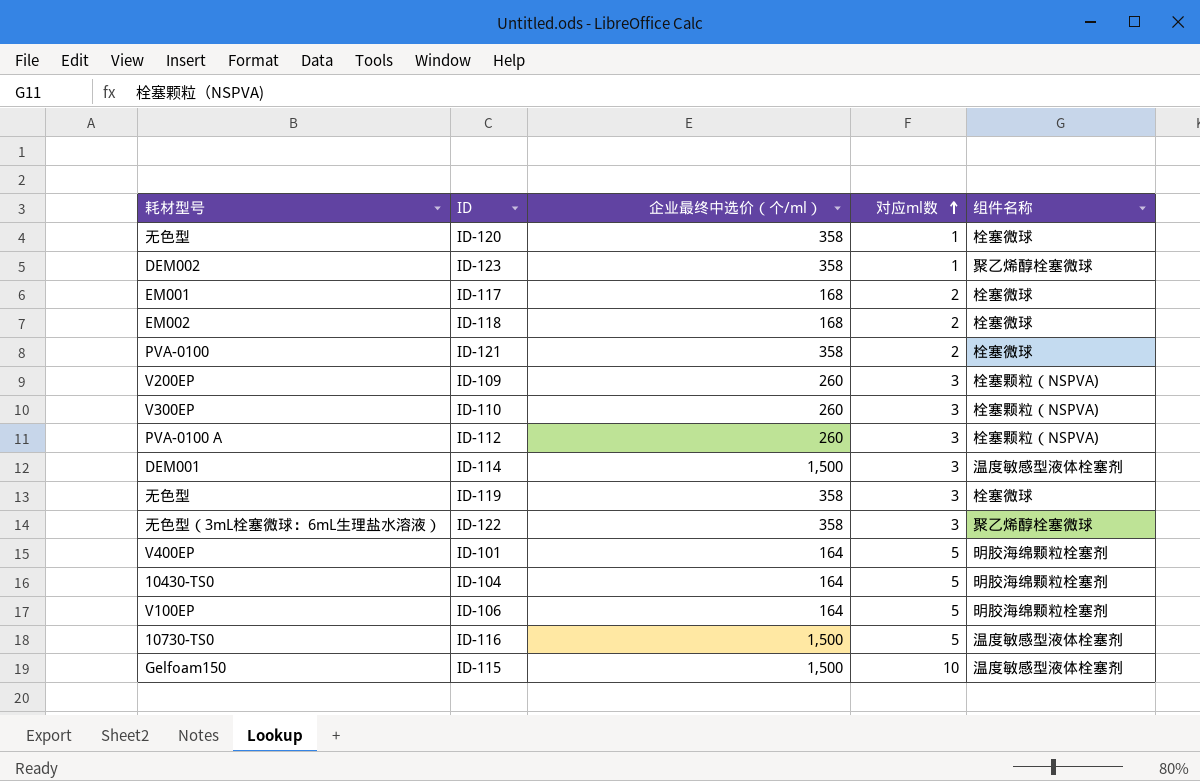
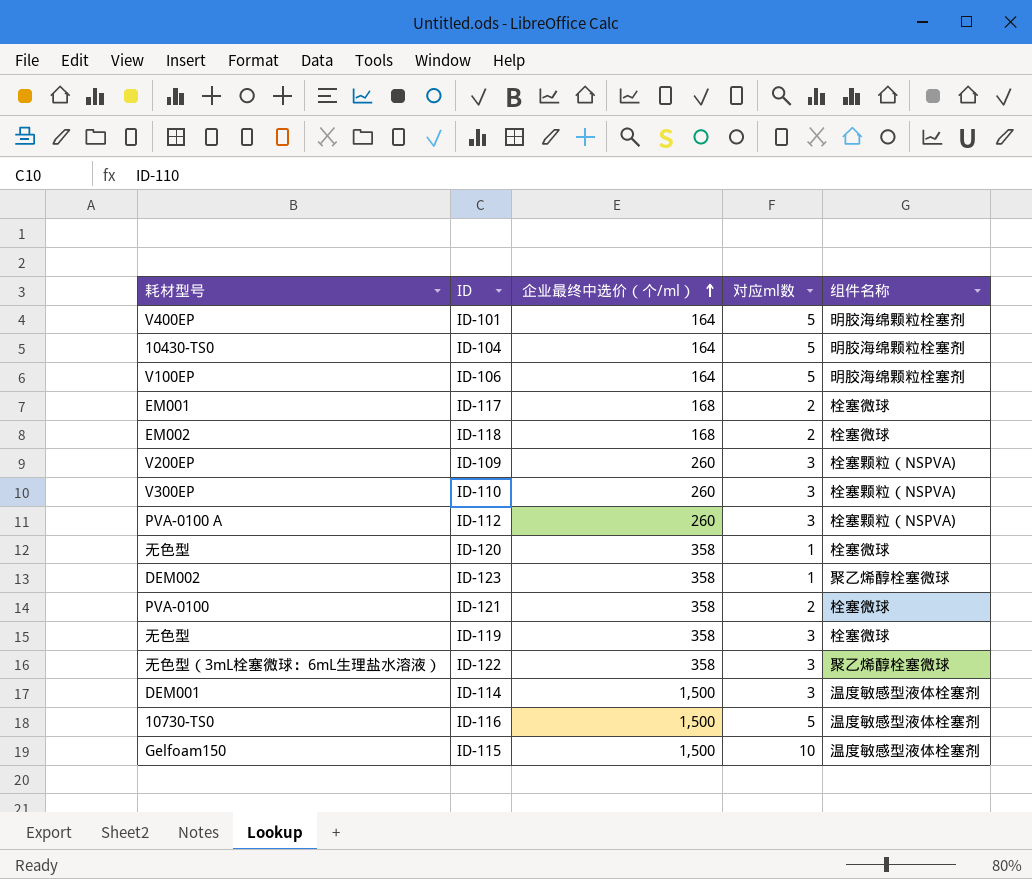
row order: 对应ml数 ascending -> 企业最终中选价（个/ml） ascending

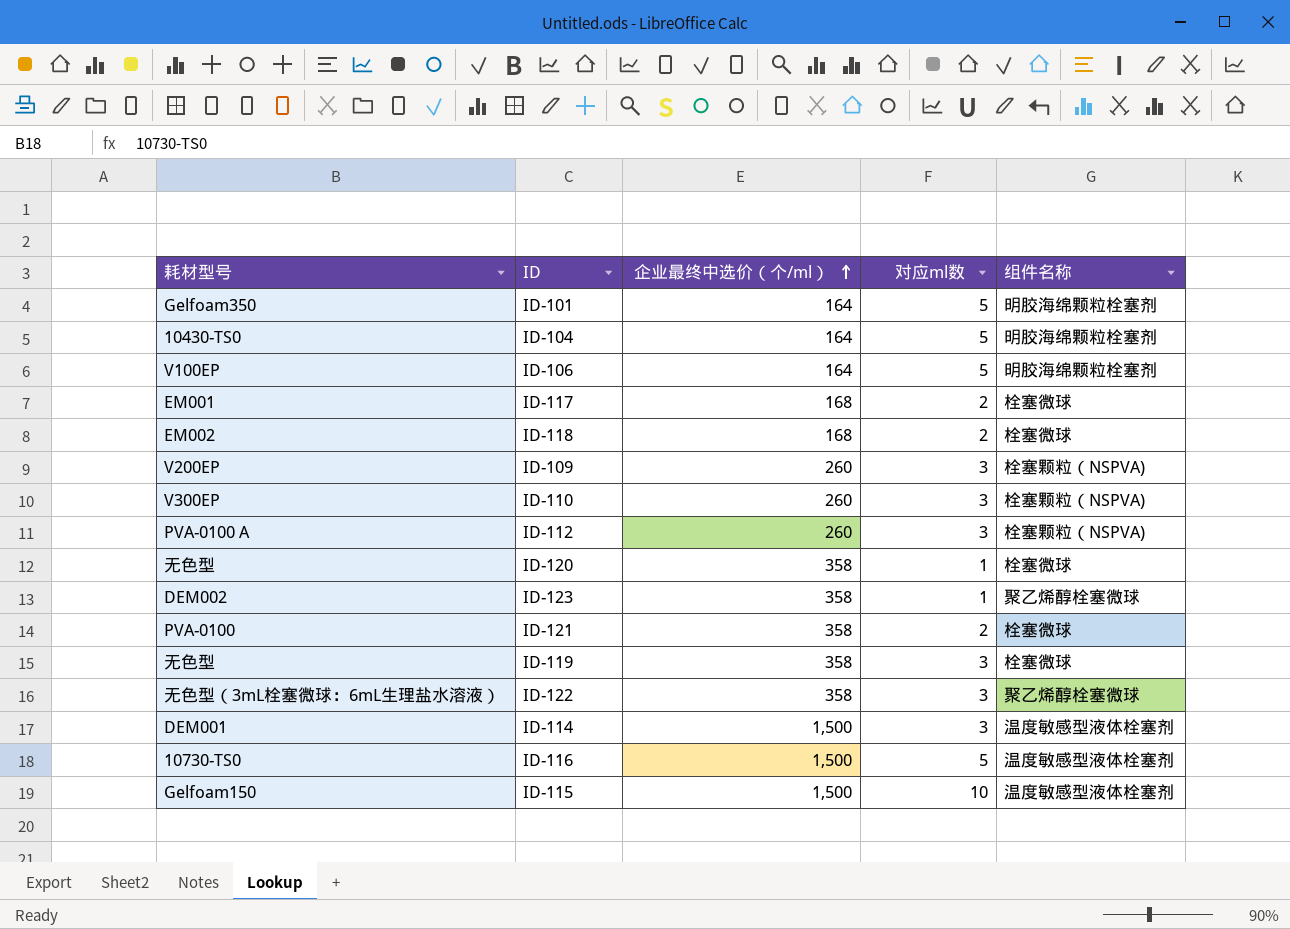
ID-101 | 耗材型号: V400EP -> Gelfoam350

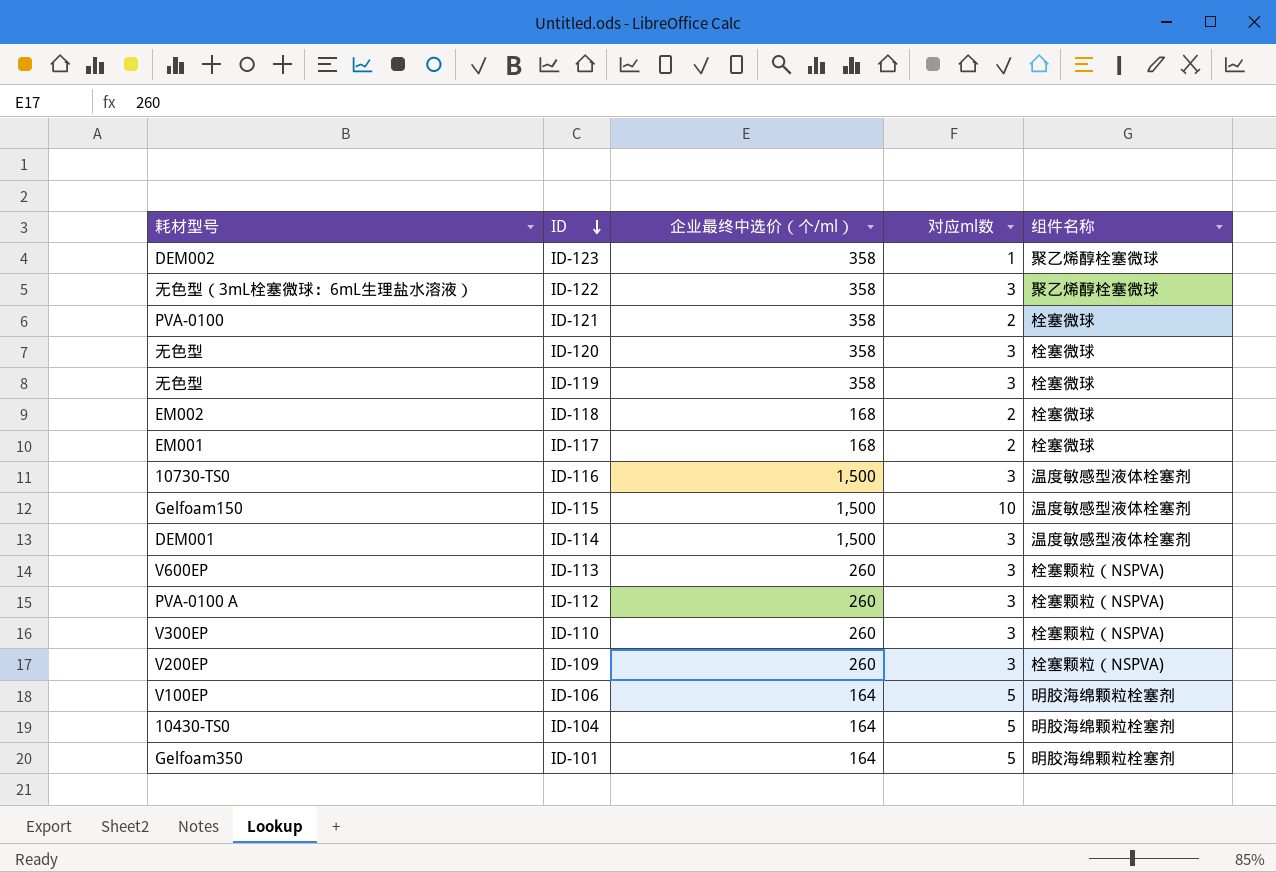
row order: 企业最终中选价（个/ml） ascending -> ID descending
ID-120 | 对应ml数: 1 -> 3
ID-116 | 对应ml数: 5 -> 3
row ID-113: none -> V600EP | 260 | 3 | 栓塞颗粒（NSPVA)

